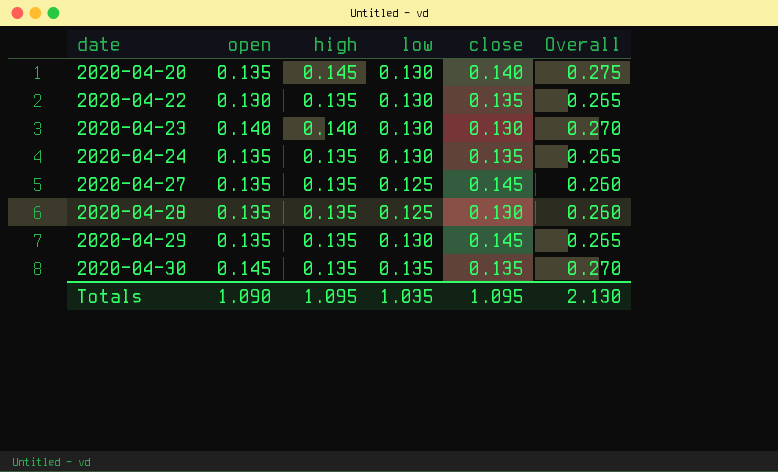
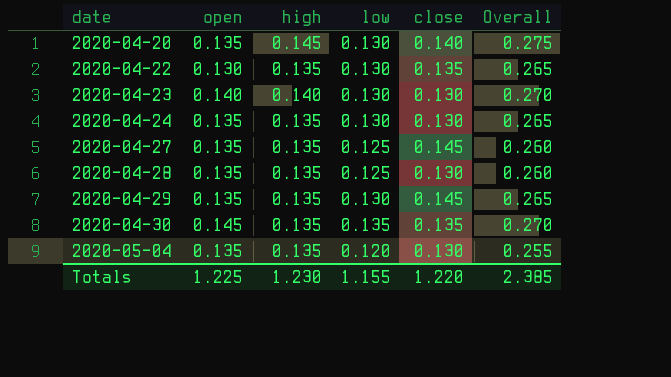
2020-04-24 | close: 0.135 -> 0.130
row 2020-05-04: none -> 0.135 | 0.135 | 0.120 | 0.130 | 0.255
Totals | open: 1.090 -> 1.225
Totals | high: 1.095 -> 1.230
Totals | low: 1.035 -> 1.155
Totals | close: 1.095 -> 1.220
Totals | Overall: 2.130 -> 2.385

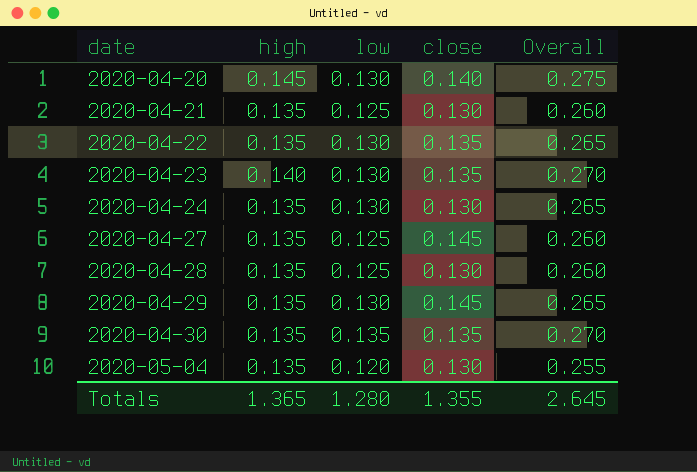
column open | position: 2 -> none
row 2020-04-21: none -> 0.135 | 0.125 | 0.130 | 0.260
2020-04-23 | close: 0.130 -> 0.135
Totals | high: 1.230 -> 1.365
Totals | low: 1.155 -> 1.280
Totals | close: 1.220 -> 1.355
Totals | Overall: 2.385 -> 2.645

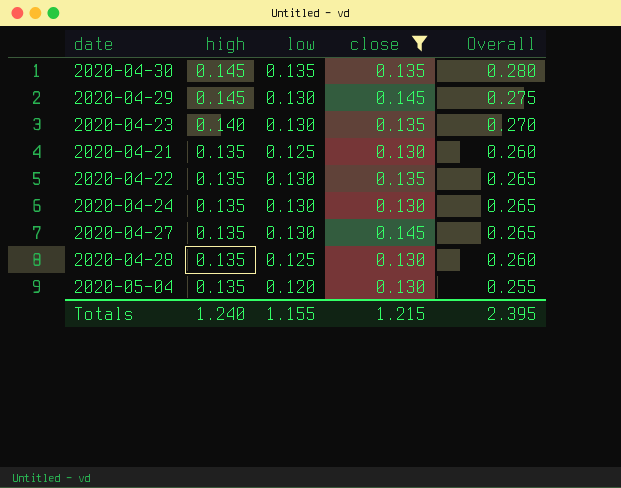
filter: none -> close != 0.140
row order: date ascending -> high descending
2020-04-30 | high: 0.135 -> 0.145
2020-04-30 | Overall: 0.270 -> 0.280
2020-04-29 | high: 0.135 -> 0.145
2020-04-29 | Overall: 0.265 -> 0.275
2020-04-27 | low: 0.125 -> 0.130
2020-04-27 | Overall: 0.260 -> 0.265
Totals | high: 1.365 -> 1.240
Totals | low: 1.280 -> 1.155
Totals | close: 1.355 -> 1.215
Totals | Overall: 2.645 -> 2.395

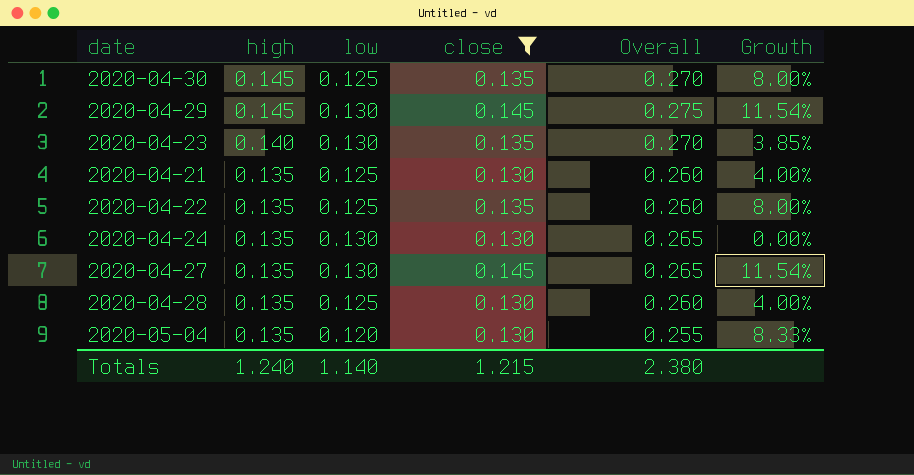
column Growth | formula: none -> ([close] - [low]) / [low]
2020-04-30 | low: 0.135 -> 0.125
2020-04-30 | Overall: 0.280 -> 0.270
2020-04-22 | low: 0.130 -> 0.125
2020-04-22 | Overall: 0.265 -> 0.260
Totals | low: 1.155 -> 1.140
Totals | Overall: 2.395 -> 2.380

